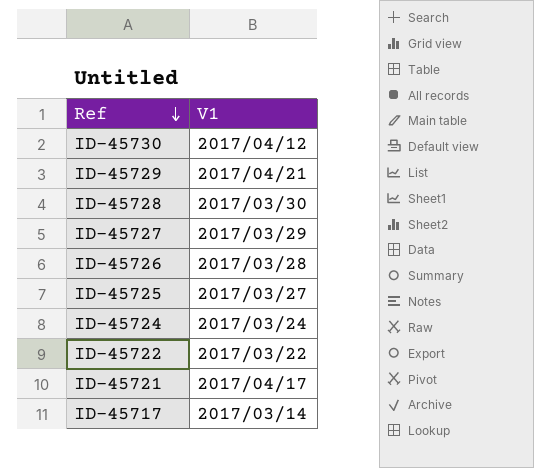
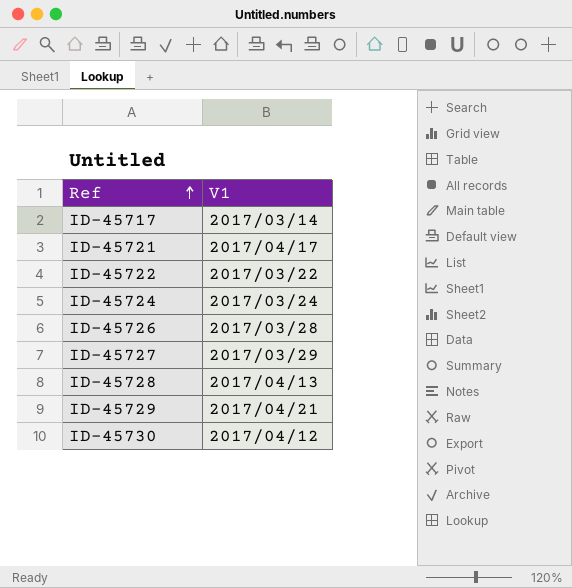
row order: Ref descending -> Ref ascending
row ID-45725: 2017/03/27 -> none
ID-45728 | V1: 2017/03/30 -> 2017/04/13

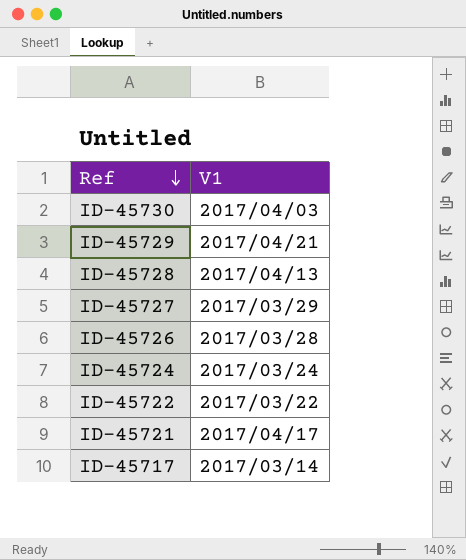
row order: Ref ascending -> Ref descending
ID-45730 | V1: 2017/04/12 -> 2017/04/03

